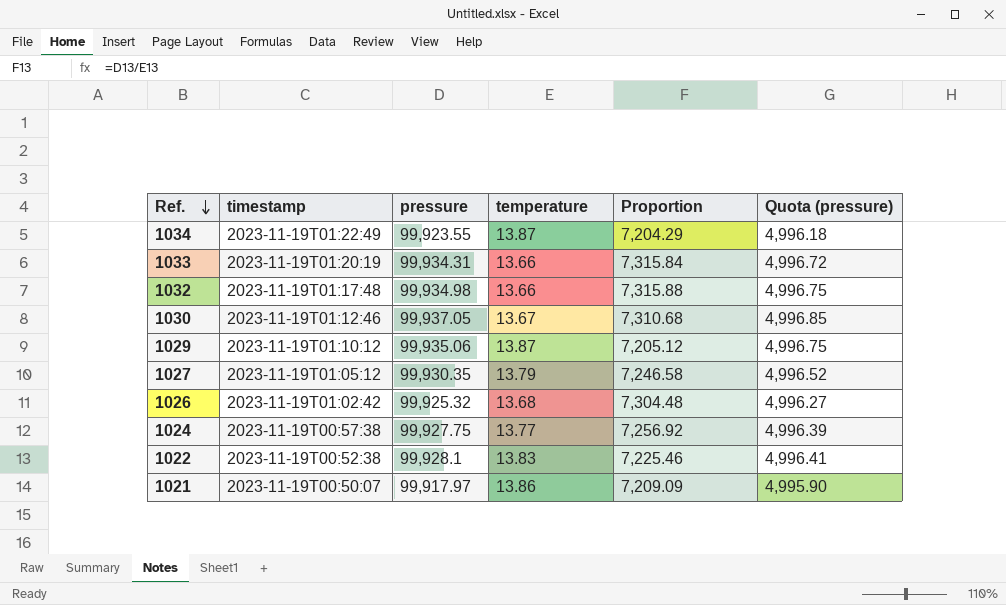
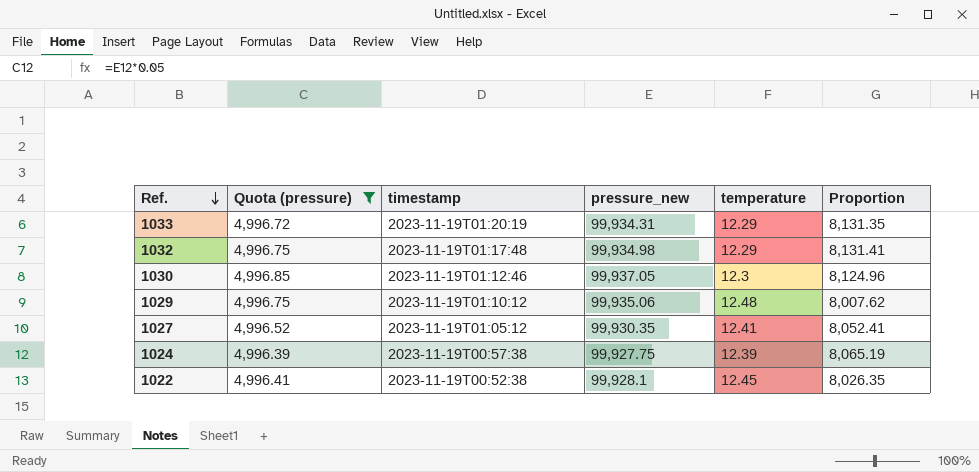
filter: none -> Quota (pressure) >= 4,996.39
column Quota (pressure) | position: 6 -> 2
column name: pressure -> pressure_new
1033 | temperature: 13.66 -> 12.29
1033 | Proportion: 7,315.84 -> 8,131.35
1032 | temperature: 13.66 -> 12.29
1032 | Proportion: 7,315.88 -> 8,131.41
1030 | temperature: 13.67 -> 12.3
1030 | Proportion: 7,310.68 -> 8,124.96
1029 | temperature: 13.87 -> 12.48
1029 | Proportion: 7,205.12 -> 8,007.62
1027 | temperature: 13.79 -> 12.41
1027 | Proportion: 7,246.58 -> 8,052.41
1024 | temperature: 13.77 -> 12.39
1024 | Proportion: 7,256.92 -> 8,065.19
1022 | temperature: 13.83 -> 12.45
1022 | Proportion: 7,225.46 -> 8,026.35

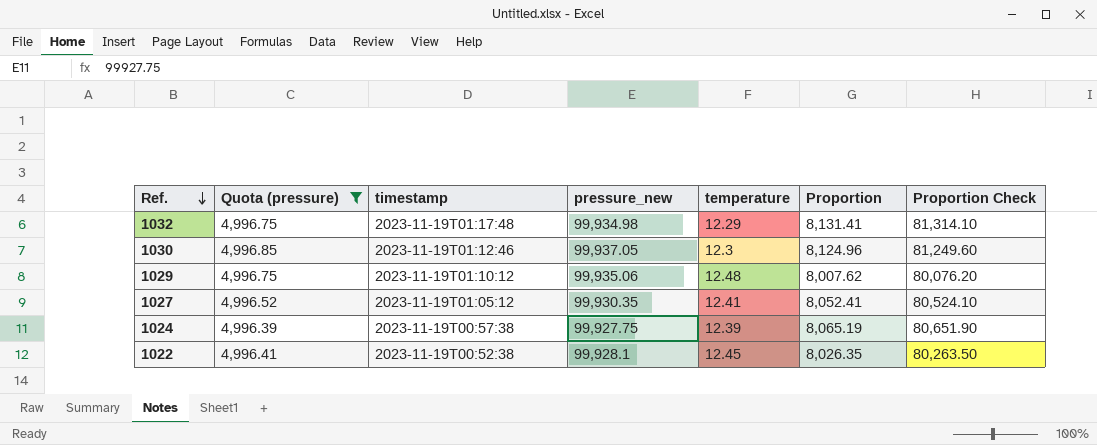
column Proportion Check | formula: none -> [Proportion] * 10
row 1033: 4,996.72 | 2023-11-19T01:20:19 | 99,934.31 | 12.29 | 8,131.35 -> none

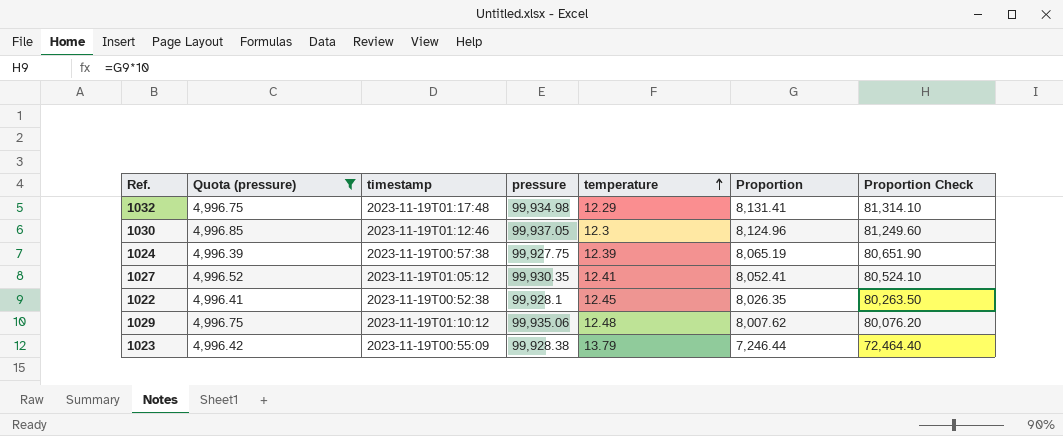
row order: Ref. descending -> temperature ascending
column name: pressure_new -> pressure
row 1023: none -> 4,996.42 | 2023-11-19T00:55:09 | 99,928.38 | 13.79 | 7,246.44 | 72,464.40

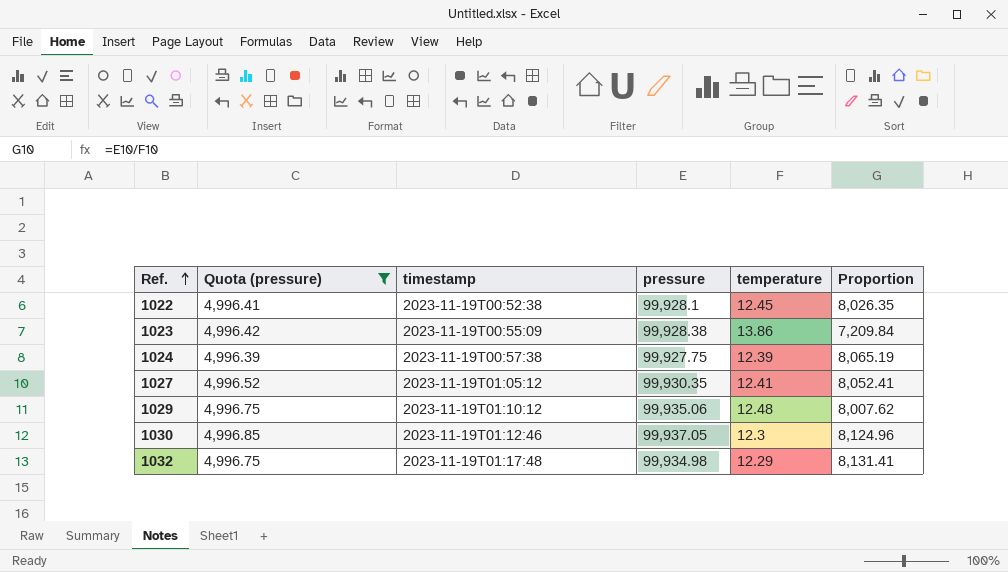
row order: temperature ascending -> Ref. ascending
column Proportion Check | formula: [Proportion] * 10 -> none
1023 | temperature: 13.79 -> 13.86
1023 | Proportion: 7,246.44 -> 7,209.84

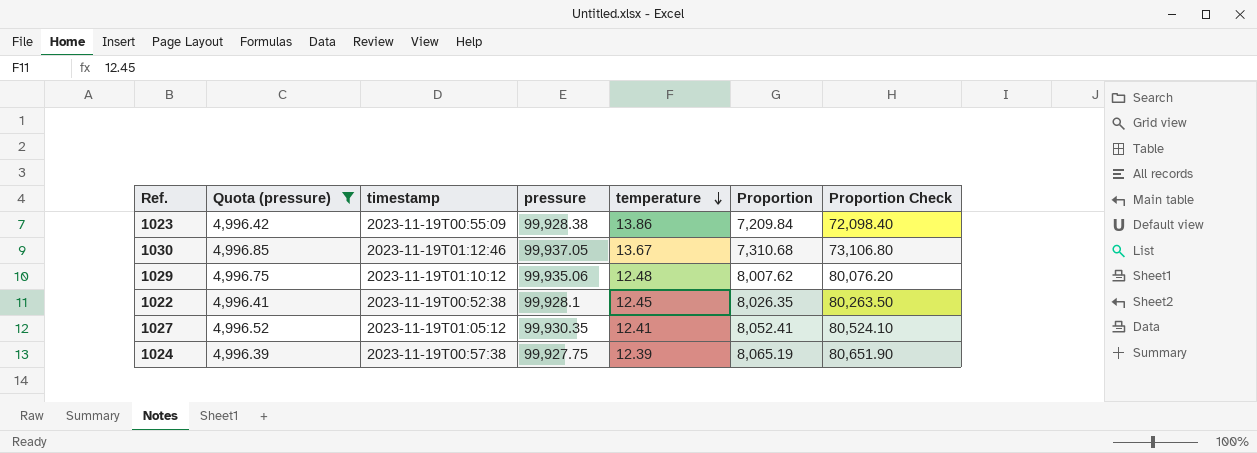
row order: Ref. ascending -> temperature descending
column Proportion Check | formula: none -> [Proportion] * 10
row 1032: 4,996.75 | 2023-11-19T01:17:48 | 99,934.98 | 12.29 | 8,131.41 -> none
1030 | temperature: 12.3 -> 13.67
1030 | Proportion: 8,124.96 -> 7,310.68

